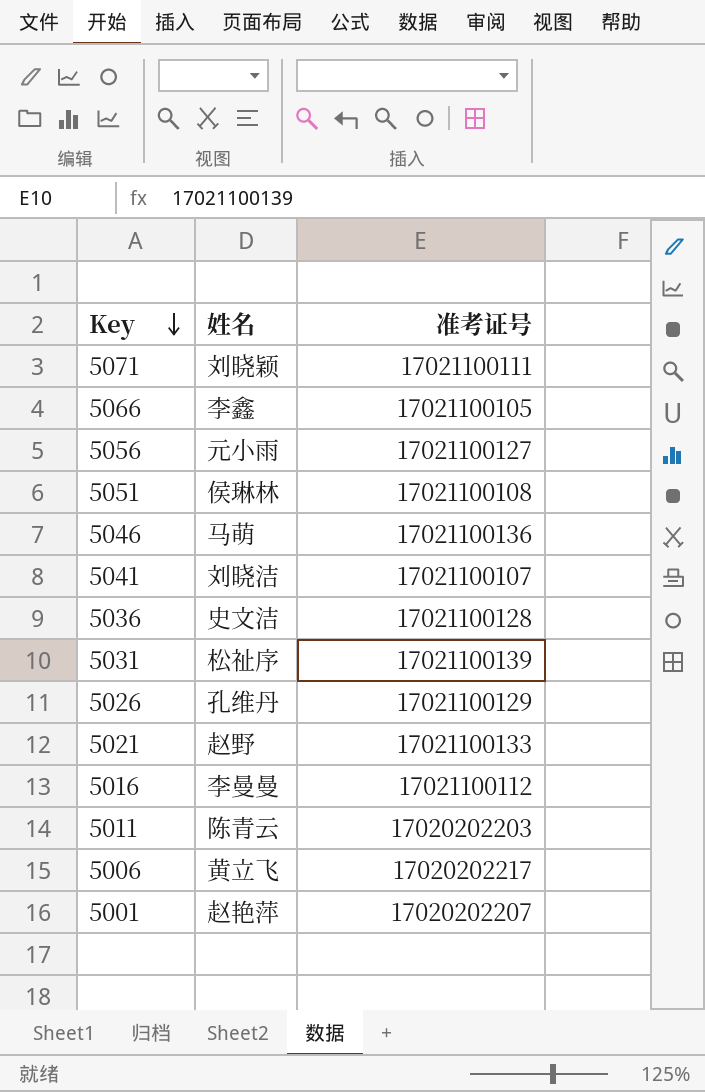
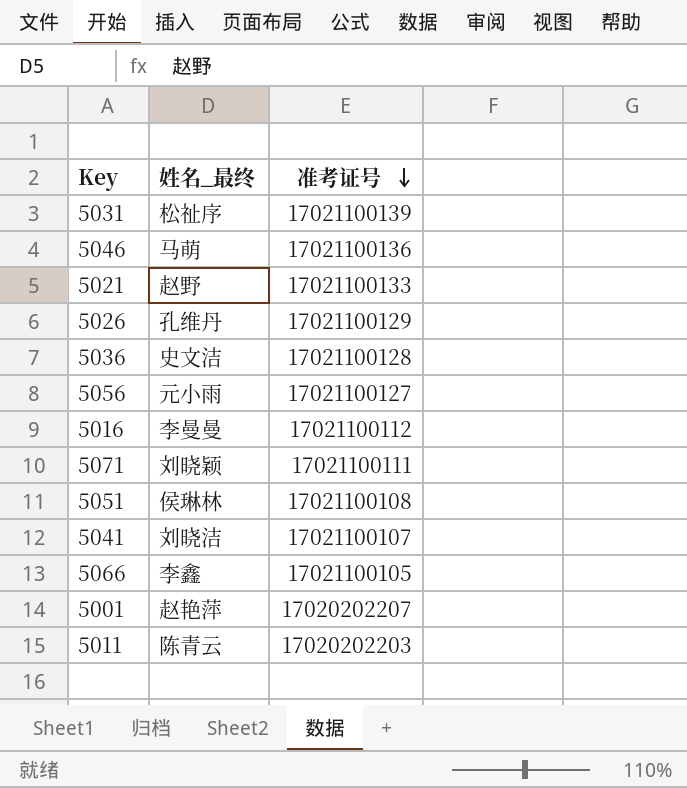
row order: Key descending -> 准考证号 descending
column name: 姓名 -> 姓名_最终
row 5006: 黄立飞 | 17020202217 -> none

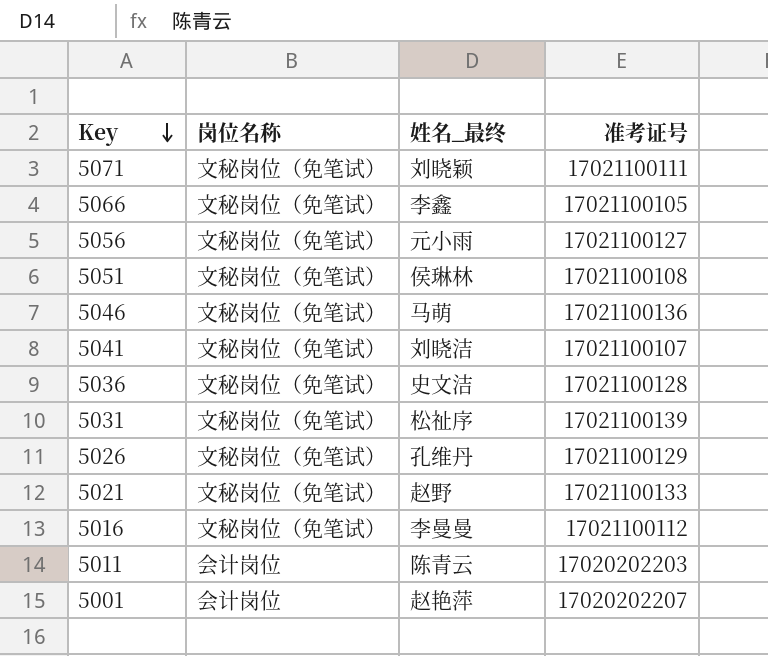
row order: 准考证号 descending -> Key descending
column 岗位名称 | position: none -> 2

